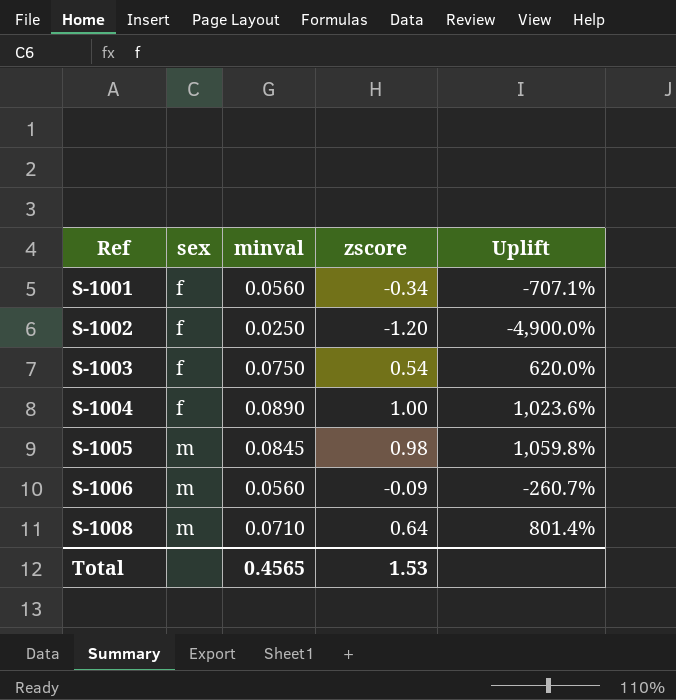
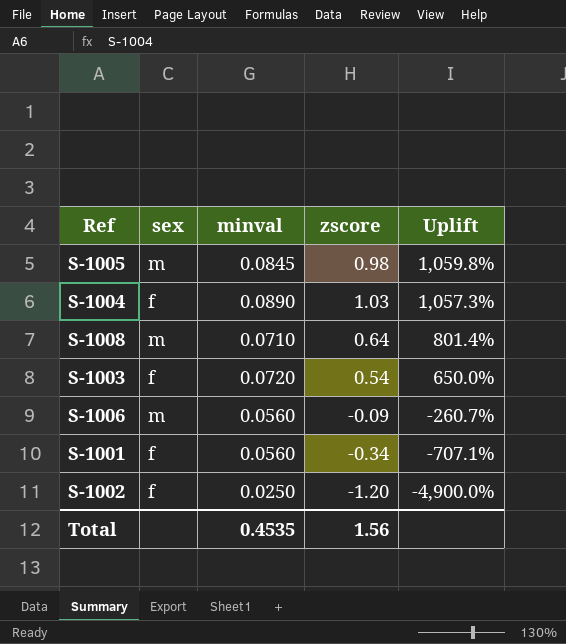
row order: Ref ascending -> Uplift descending
S-1004 | zscore: 1.00 -> 1.03
S-1004 | Uplift: 1,023.6% -> 1,057.3%
S-1003 | minval: 0.0750 -> 0.0720
S-1003 | Uplift: 620.0% -> 650.0%
Total | minval: 0.4565 -> 0.4535
Total | zscore: 1.53 -> 1.56

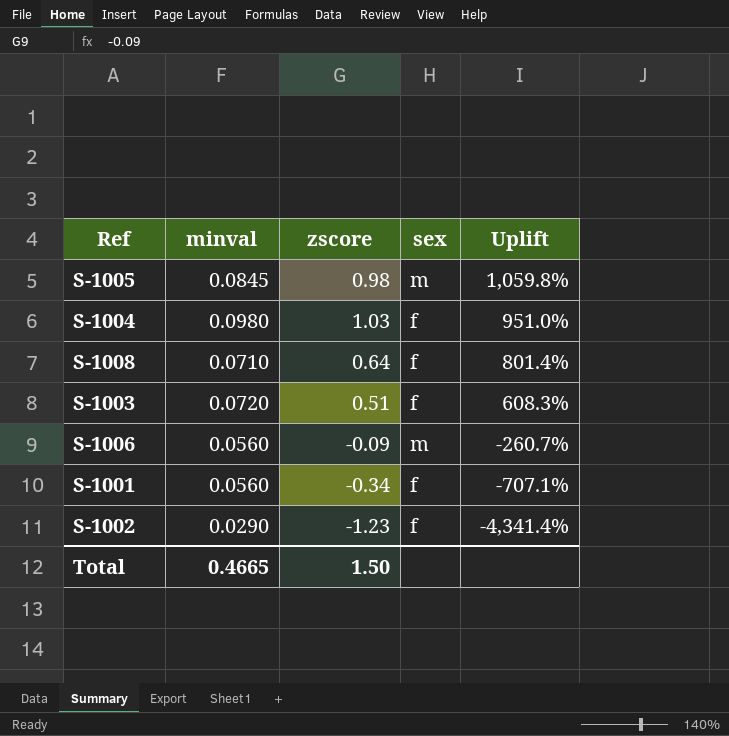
column sex | position: 2 -> 4
S-1004 | minval: 0.0890 -> 0.0980
S-1004 | Uplift: 1,057.3% -> 951.0%
S-1008 | sex: m -> f
S-1003 | zscore: 0.54 -> 0.51
S-1003 | Uplift: 650.0% -> 608.3%
S-1002 | minval: 0.0250 -> 0.0290
S-1002 | zscore: -1.20 -> -1.23
S-1002 | Uplift: -4,900.0% -> -4,341.4%
Total | minval: 0.4535 -> 0.4665
Total | zscore: 1.56 -> 1.50

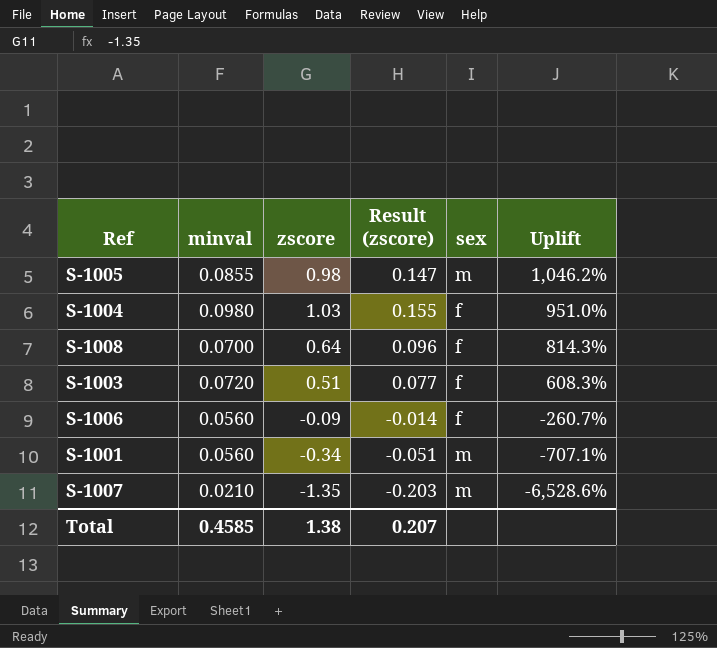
column Result (zscore) | formula: none -> [zscore] * 0.15
row S-1002: 0.0290 | -1.23 | f | -4,341.4% -> none
S-1005 | minval: 0.0845 -> 0.0855
S-1005 | Uplift: 1,059.8% -> 1,046.2%
S-1008 | minval: 0.0710 -> 0.0700
S-1008 | Uplift: 801.4% -> 814.3%
S-1006 | sex: m -> f
S-1001 | sex: f -> m
row S-1007: none -> 0.0210 | -1.35 | -0.203 | m | -6,528.6%
Total | minval: 0.4665 -> 0.4585
Total | zscore: 1.50 -> 1.38

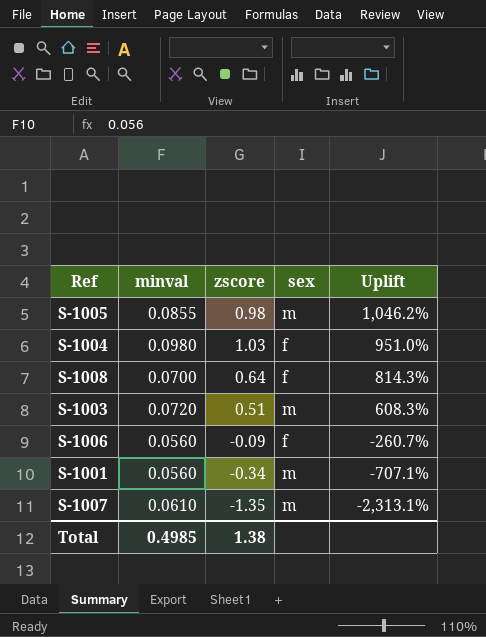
column Result (zscore) | formula: [zscore] * 0.15 -> none
S-1003 | sex: f -> m
S-1007 | minval: 0.0210 -> 0.0610
S-1007 | Uplift: -6,528.6% -> -2,313.1%
Total | minval: 0.4585 -> 0.4985

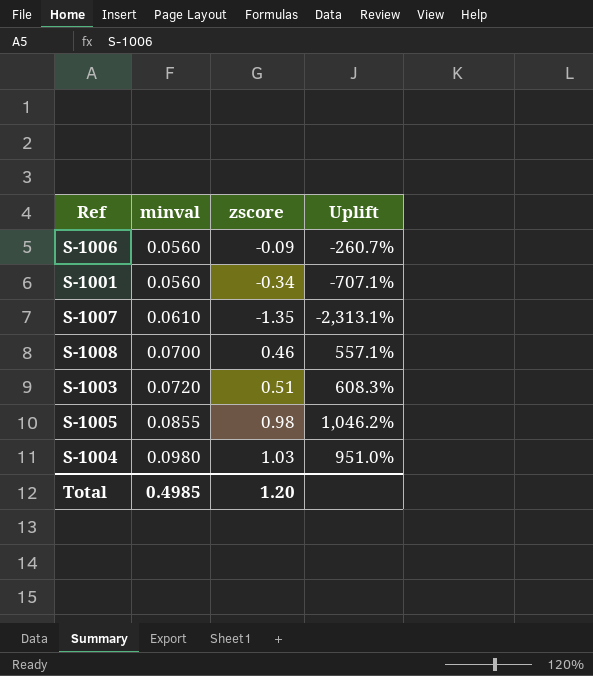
row order: Uplift descending -> minval ascending
column sex | position: 4 -> none
S-1008 | zscore: 0.64 -> 0.46
S-1008 | Uplift: 814.3% -> 557.1%
Total | zscore: 1.38 -> 1.20

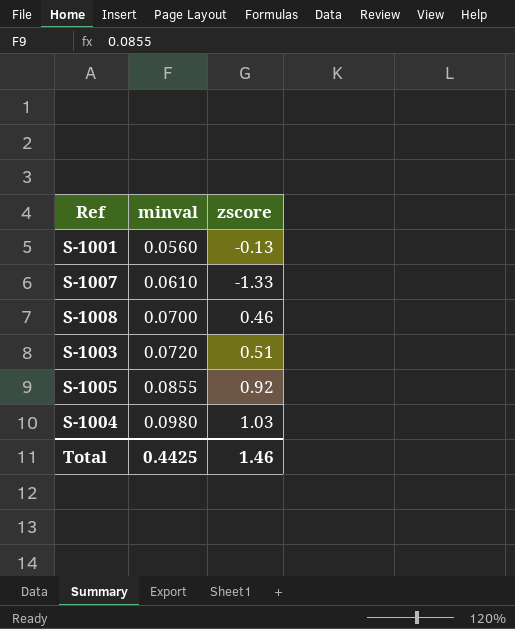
column Uplift | formula: ([zscore] - [minval]) / [minval] -> none
row S-1006: 0.0560 | -0.09 | -260.7% -> none
S-1001 | zscore: -0.34 -> -0.13
S-1007 | zscore: -1.35 -> -1.33
S-1005 | zscore: 0.98 -> 0.92
Total | minval: 0.4985 -> 0.4425
Total | zscore: 1.20 -> 1.46

